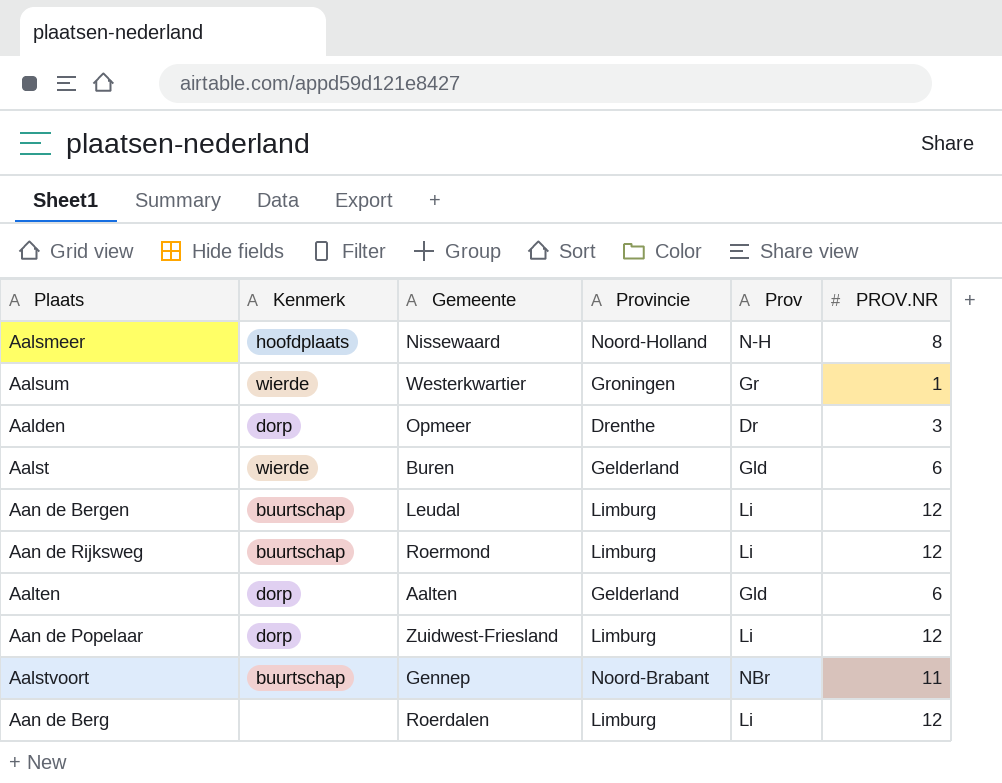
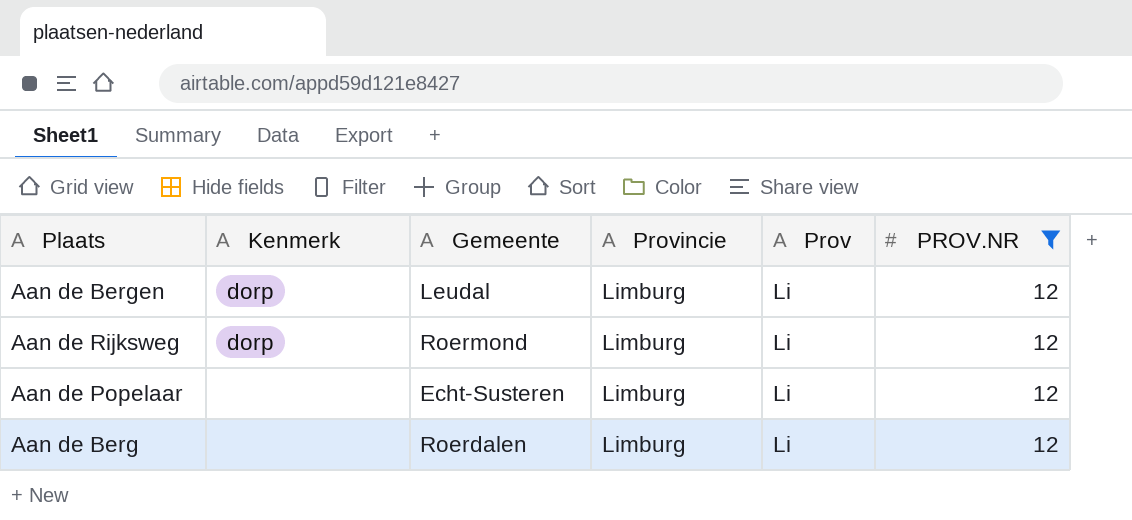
filter: none -> PROV.NR = 12
Aan de Bergen | Kenmerk: buurtschap -> dorp
Aan de Rijksweg | Kenmerk: buurtschap -> dorp
Aan de Popelaar | Kenmerk: dorp -> none
Aan de Popelaar | Gemeente: Zuidwest-Friesland -> Echt-Susteren

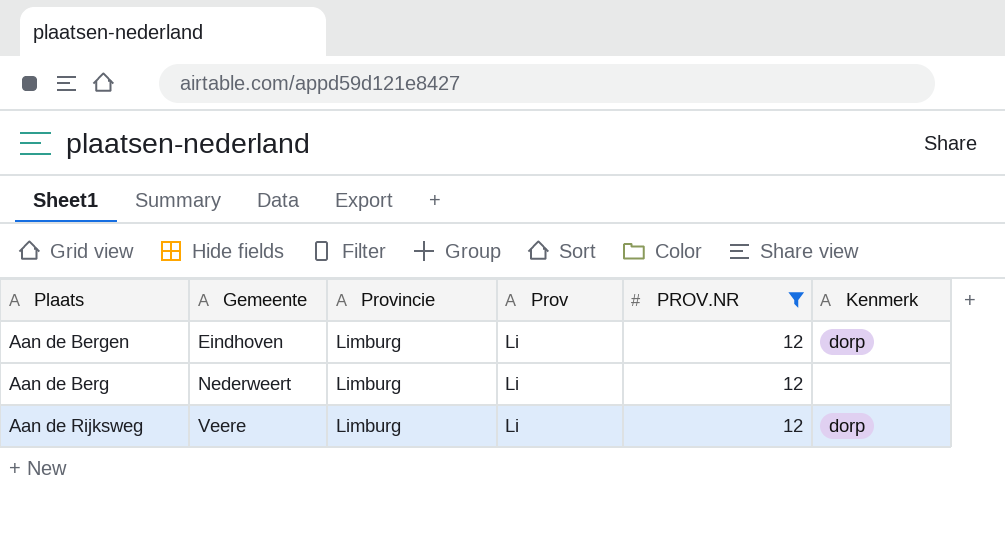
row order: none -> Gemeente ascending
column Kenmerk | position: 2 -> 6
row Aan de Popelaar: none | Echt-Susteren | Limburg | Li | 12 -> none
Aan de Bergen | Gemeente: Leudal -> Eindhoven
Aan de Berg | Gemeente: Roerdalen -> Nederweert
Aan de Rijksweg | Gemeente: Roermond -> Veere

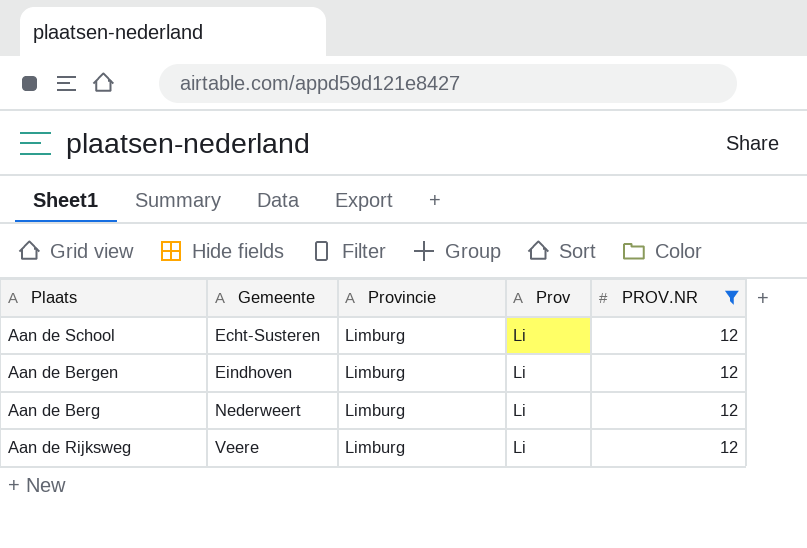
column Kenmerk | position: 6 -> none
row Aan de School: none -> Echt-Susteren | Limburg | Li | 12

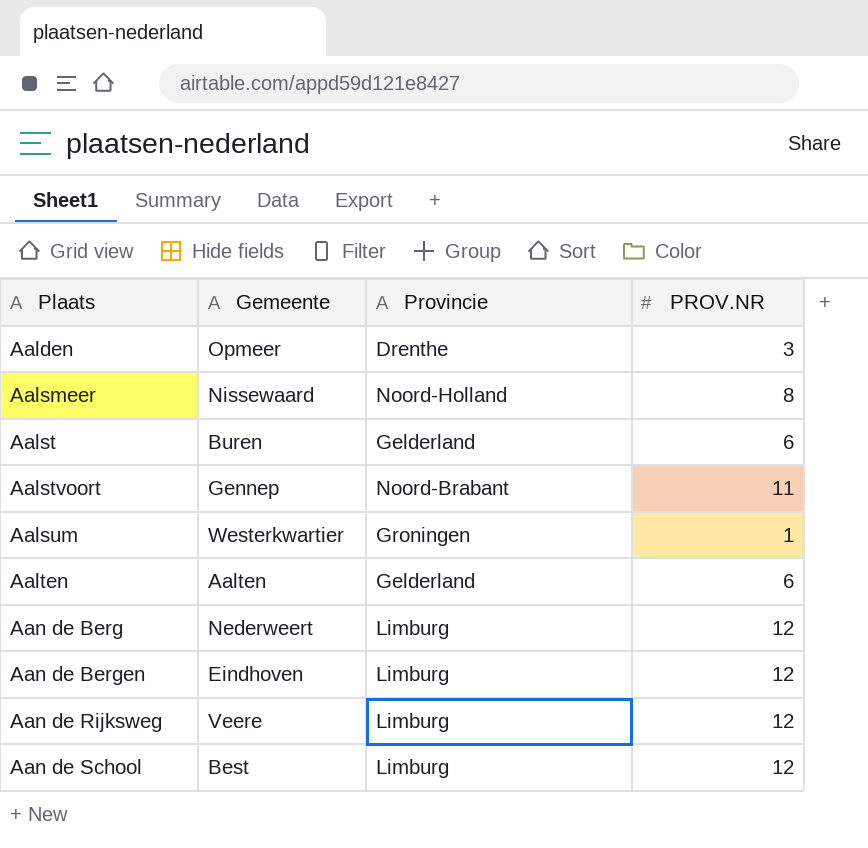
filter: PROV.NR = 12 -> none
row order: Gemeente ascending -> Plaats ascending
column Prov | position: 4 -> none
Aan de School | Gemeente: Echt-Susteren -> Best

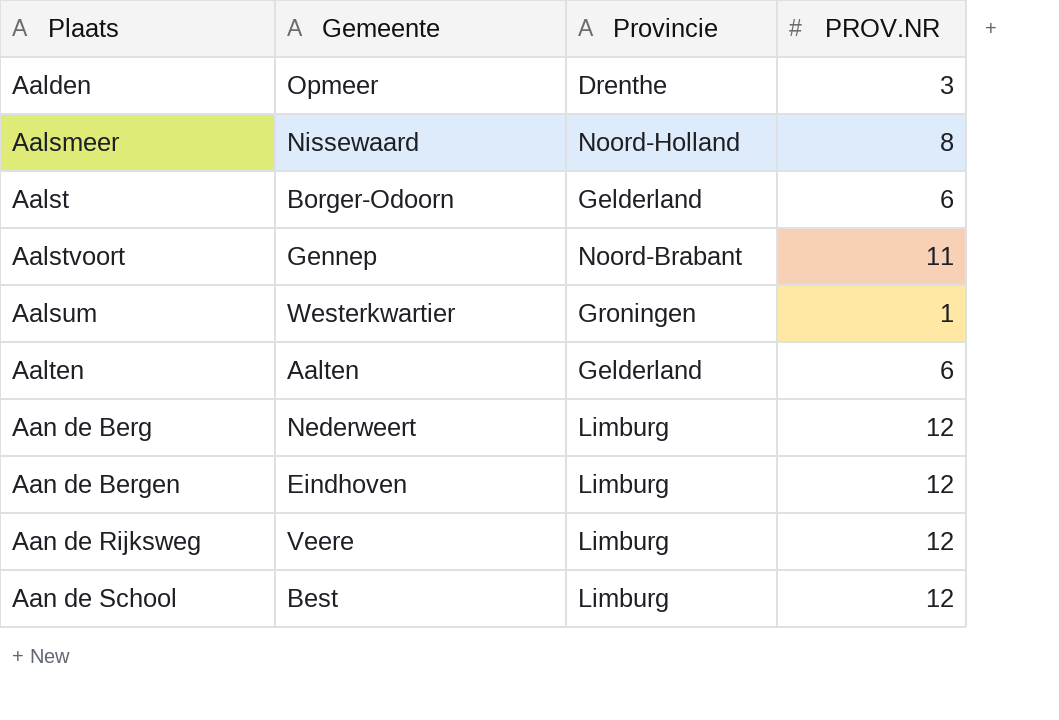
Aalst | Gemeente: Buren -> Borger-Odoorn

